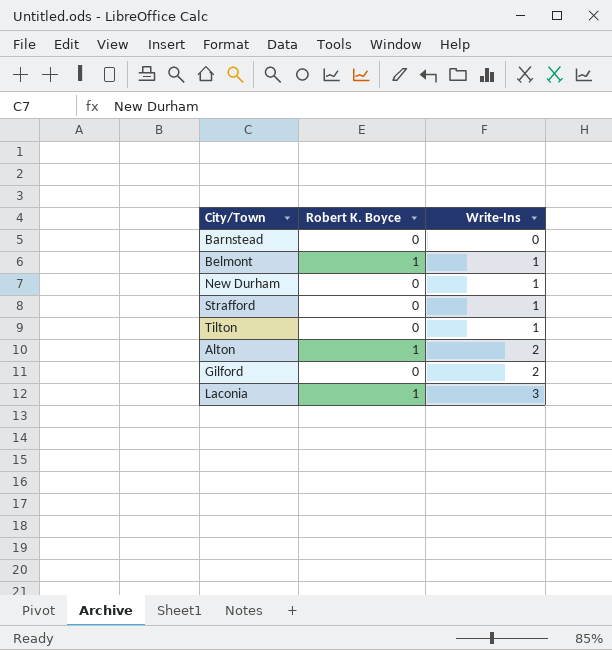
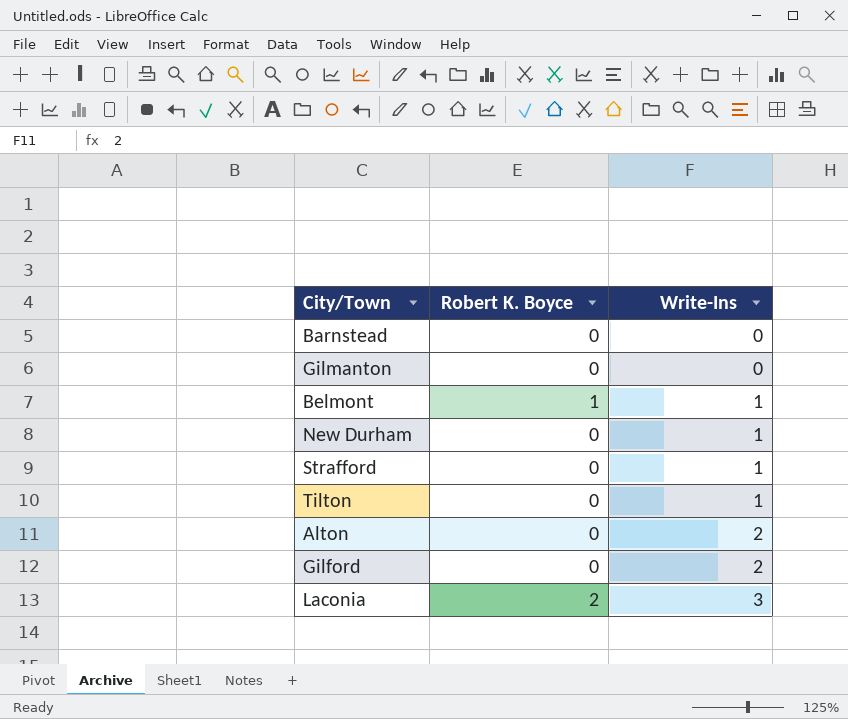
row Gilmanton: none -> 0 | 0
Alton | Robert K. Boyce: 1 -> 0
Laconia | Robert K. Boyce: 1 -> 2

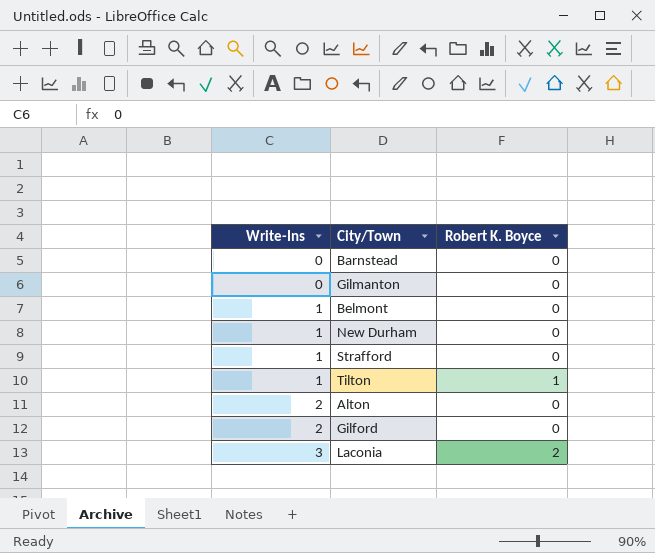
column Write-Ins | position: 3 -> 1
Belmont | Robert K. Boyce: 1 -> 0
Tilton | Robert K. Boyce: 0 -> 1

